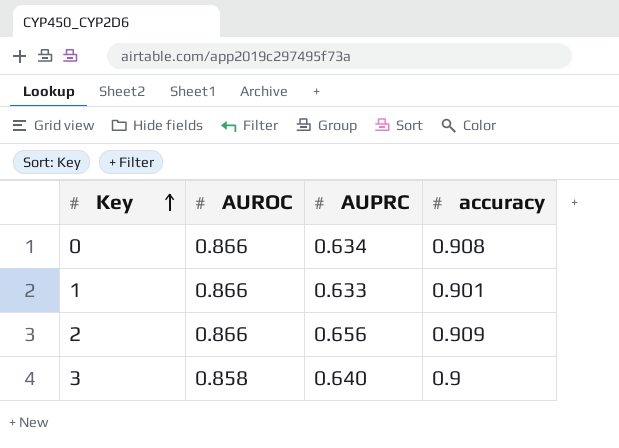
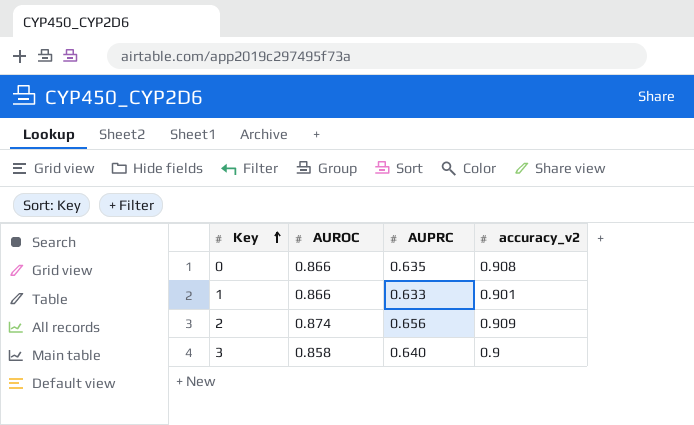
column name: accuracy -> accuracy_v2
0 | AUPRC: 0.634 -> 0.635
2 | AUROC: 0.866 -> 0.874

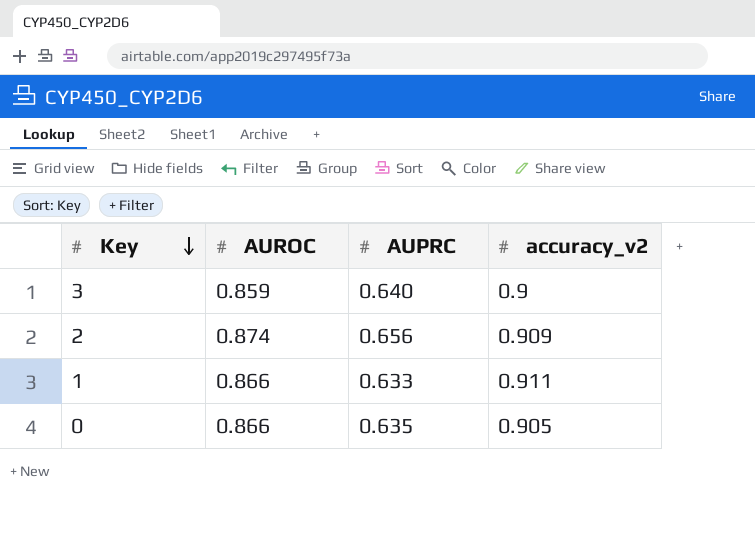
row order: Key ascending -> Key descending
3 | AUROC: 0.858 -> 0.859
1 | accuracy_v2: 0.901 -> 0.911
0 | accuracy_v2: 0.908 -> 0.905

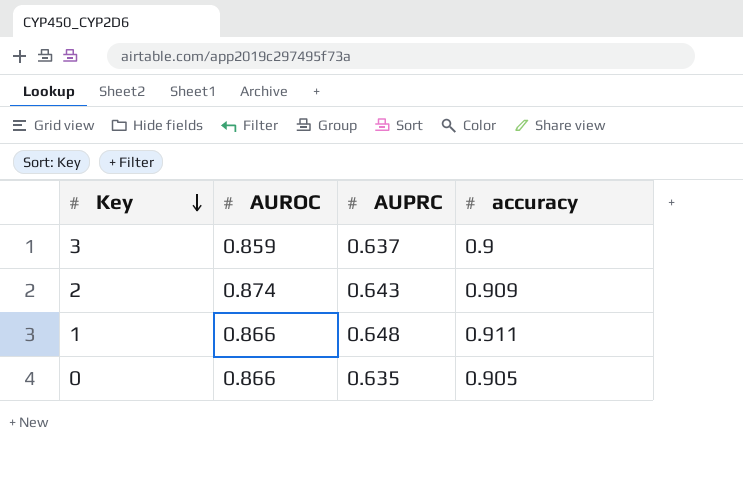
column name: accuracy_v2 -> accuracy
3 | AUPRC: 0.640 -> 0.637
2 | AUPRC: 0.656 -> 0.643
1 | AUPRC: 0.633 -> 0.648

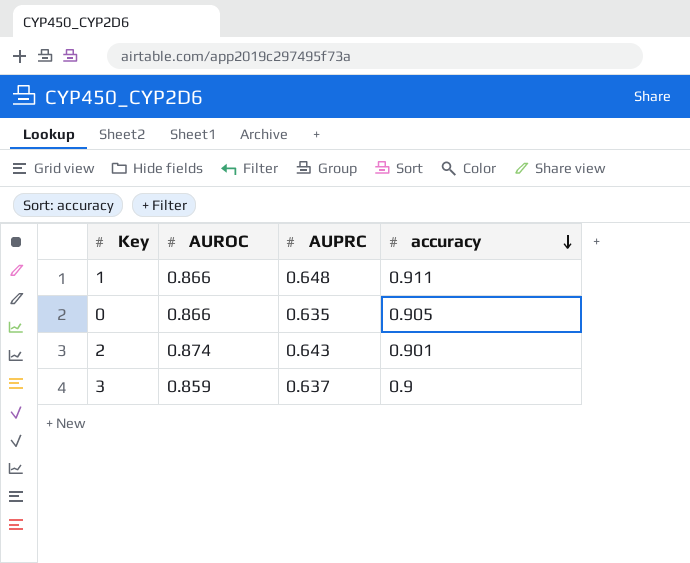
row order: Key descending -> accuracy descending
2 | accuracy: 0.909 -> 0.901

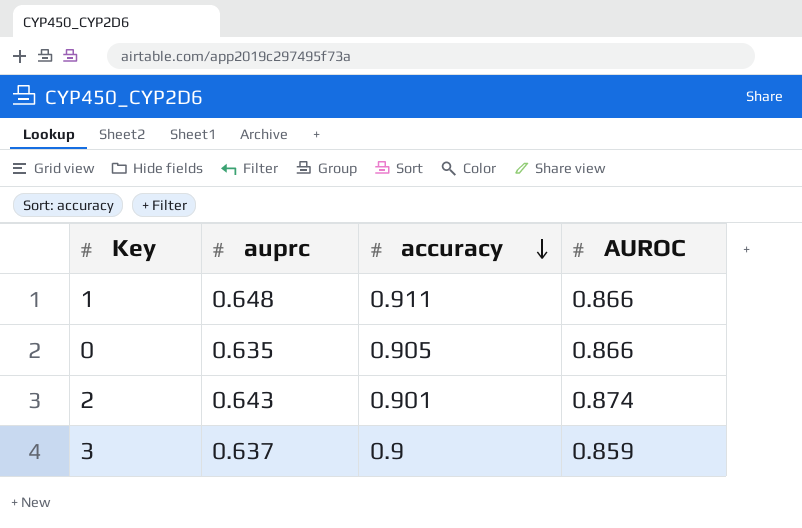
column name: AUPRC -> auprc
column AUROC | position: 2 -> 4

